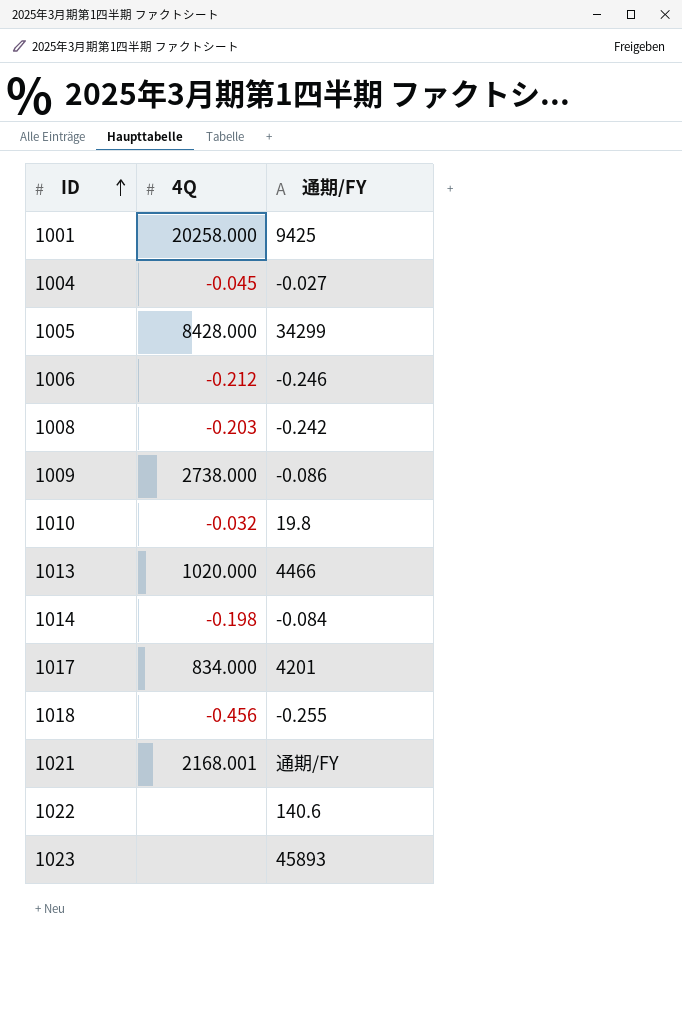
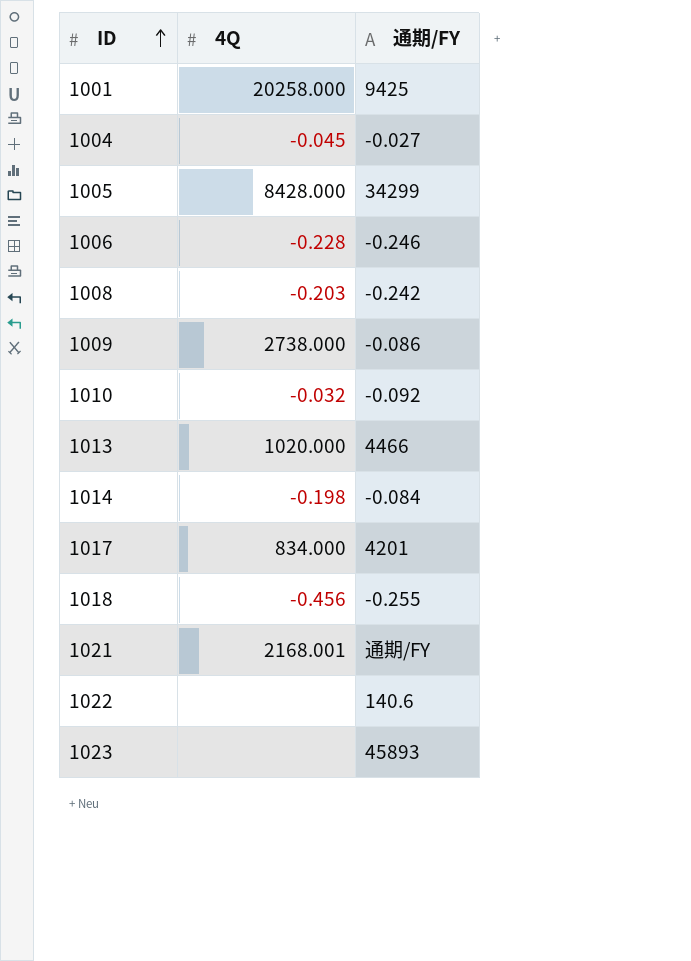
1006 | 4Q: -0.212 -> -0.228
1010 | 通期/FY: 19.8 -> -0.092

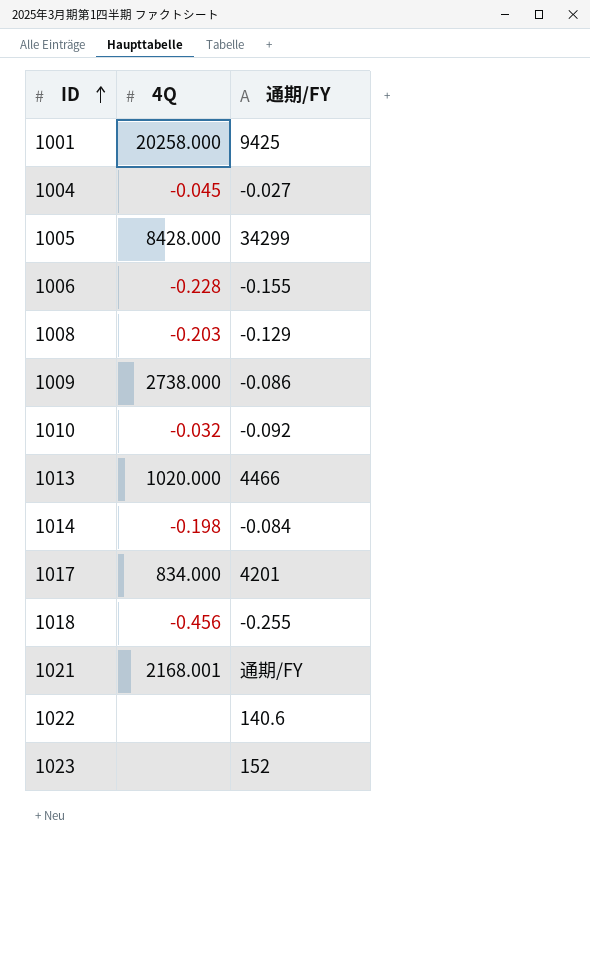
1006 | 通期/FY: -0.246 -> -0.155
1008 | 通期/FY: -0.242 -> -0.129
1023 | 通期/FY: 45893 -> 152

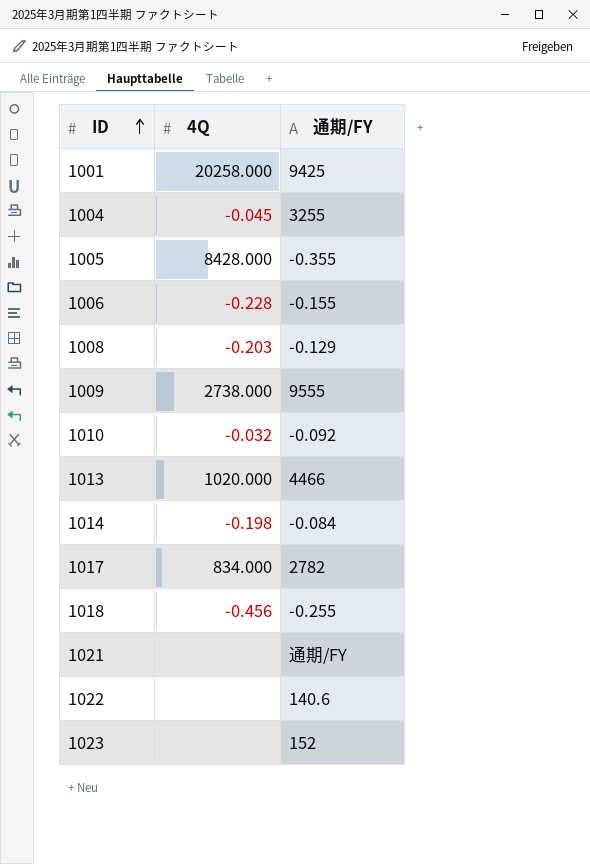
1004 | 通期/FY: -0.027 -> 3255
1005 | 通期/FY: 34299 -> -0.355
1009 | 通期/FY: -0.086 -> 9555
1017 | 通期/FY: 4201 -> 2782
1021 | 4Q: 2168.001 -> none

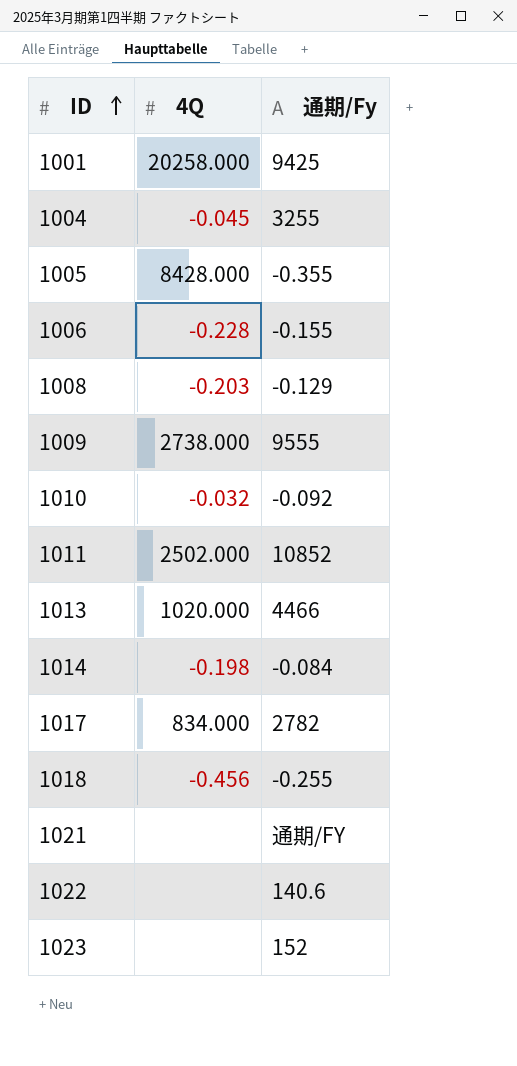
column name: 通期/FY -> 通期/Fy
row 1011: none -> 2502.000 | 10852

